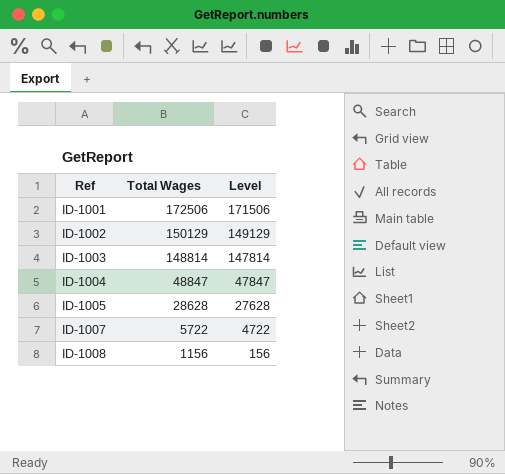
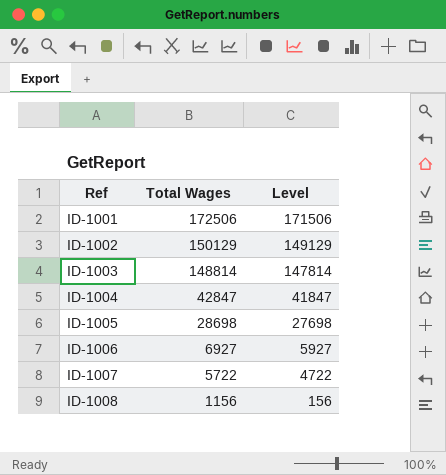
ID-1004 | Total Wages: 48847 -> 42847
ID-1004 | Level: 47847 -> 41847
ID-1005 | Total Wages: 28628 -> 28698
ID-1005 | Level: 27628 -> 27698
row ID-1006: none -> 6927 | 5927

